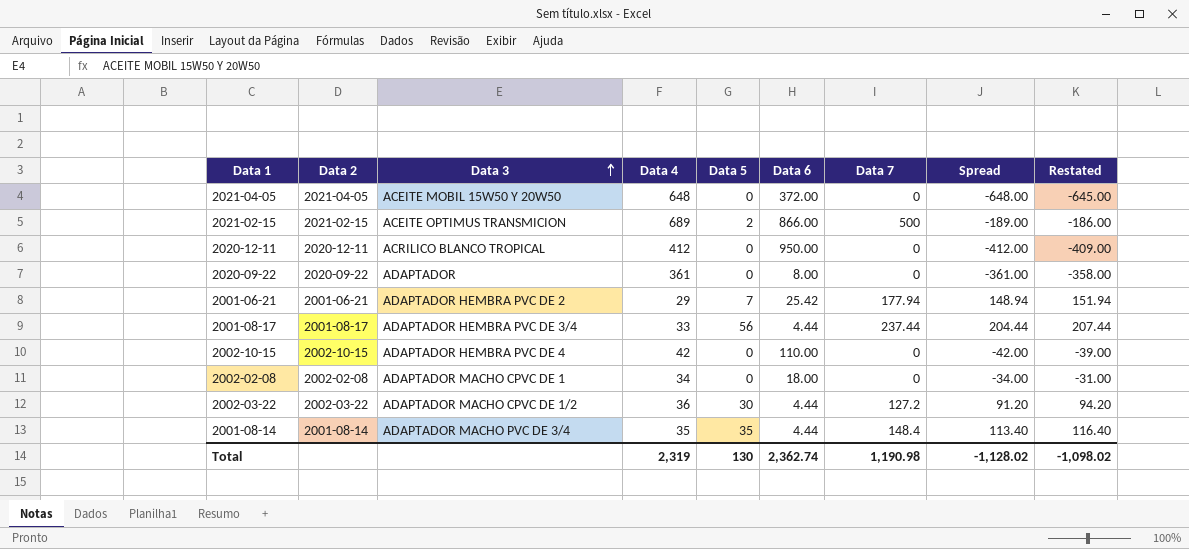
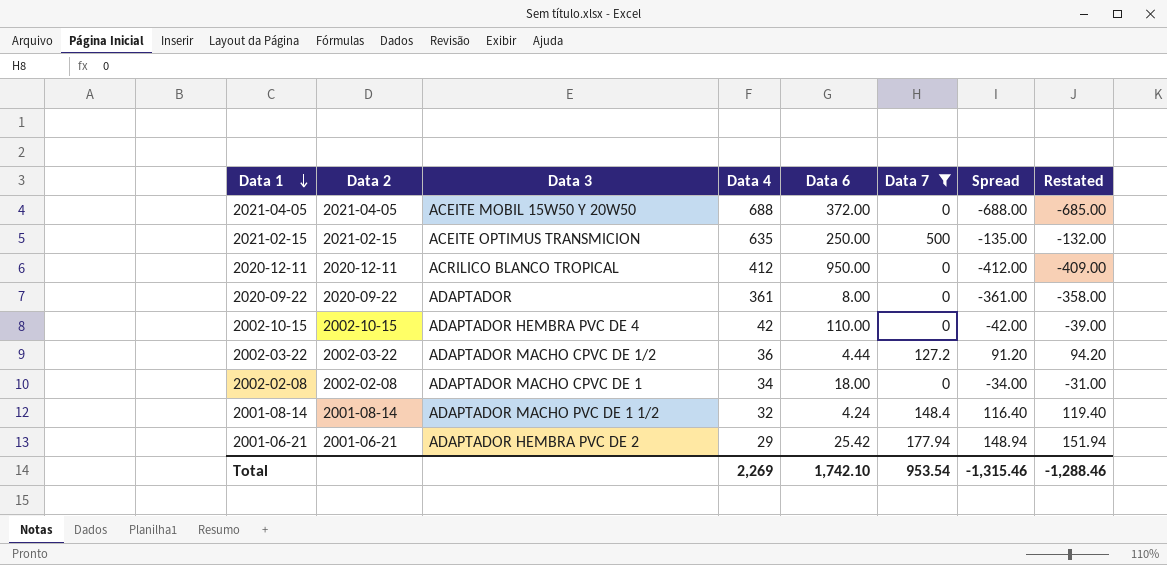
filter: none -> Data 7 != 237.44
row order: Data 3 ascending -> Data 1 descending
column Data 5 | position: 5 -> none
2021-04-05 | Data 4: 648 -> 688
2021-04-05 | Spread: -648.00 -> -688.00
2021-04-05 | Restated: -645.00 -> -685.00
2021-02-15 | Data 4: 689 -> 635
2021-02-15 | Data 6: 866.00 -> 250.00
2021-02-15 | Spread: -189.00 -> -135.00
2021-02-15 | Restated: -186.00 -> -132.00
2001-08-14 | Data 3: ADAPTADOR MACHO PVC DE 3/4 -> ADAPTADOR MACHO PVC DE 1 1/2
2001-08-14 | Data 4: 35 -> 32
2001-08-14 | Data 6: 4.44 -> 4.24
2001-08-14 | Spread: 113.40 -> 116.40
2001-08-14 | Restated: 116.40 -> 119.40
Total | Data 4: 2,319 -> 2,269
Total | Data 6: 2,362.74 -> 1,742.10
Total | Data 7: 1,190.98 -> 953.54
Total | Spread: -1,128.02 -> -1,315.46
Total | Restated: -1,098.02 -> -1,288.46

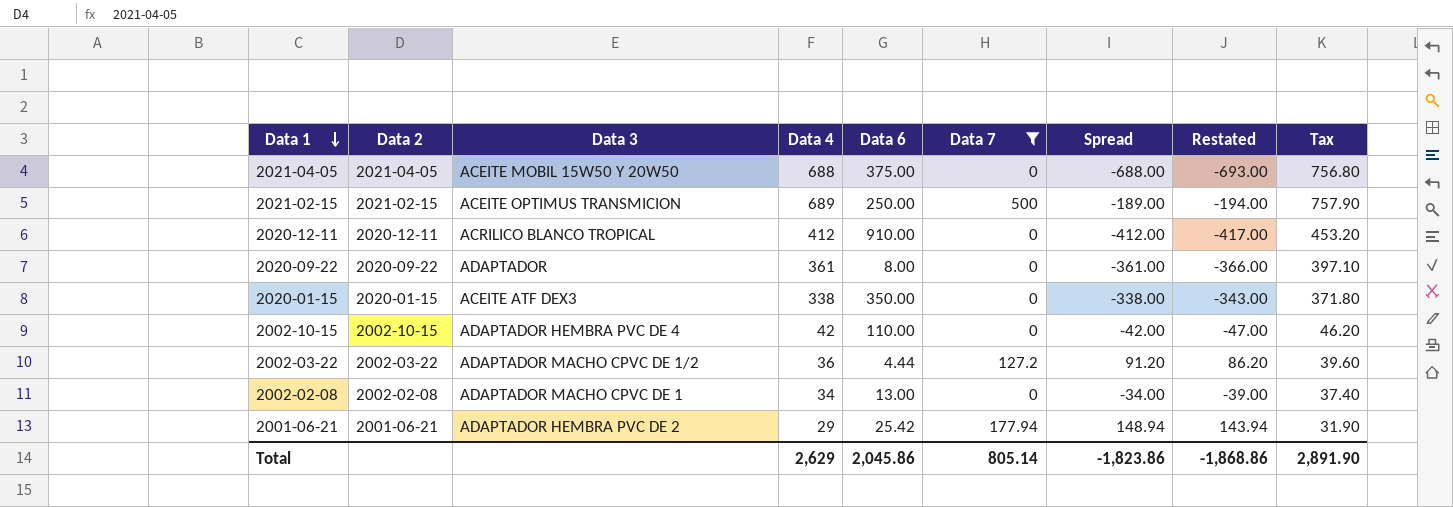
column Restated | formula: [Spread] + 3 -> [Spread] - 5
column Tax | formula: none -> [Data 4] * 1.1
row 2001-08-14: 2001-08-14 | ADAPTADOR MACHO PVC DE 1 1/2 | 32 | 4.24 | 148.4 | 116.40 | 119.40 -> none
2021-04-05 | Data 6: 372.00 -> 375.00
2021-02-15 | Data 4: 635 -> 689
2021-02-15 | Spread: -135.00 -> -189.00
2020-12-11 | Data 6: 950.00 -> 910.00
row 2020-01-15: none -> 2020-01-15 | ACEITE ATF DEX3 | 338 | 350.00 | 0 | -338.00 | -343.00 | 371.80
2002-02-08 | Data 6: 18.00 -> 13.00
Total | Data 4: 2,269 -> 2,629
Total | Data 6: 1,742.10 -> 2,045.86
Total | Data 7: 953.54 -> 805.14
Total | Spread: -1,315.46 -> -1,823.86
Total | Restated: -1,288.46 -> -1,868.86

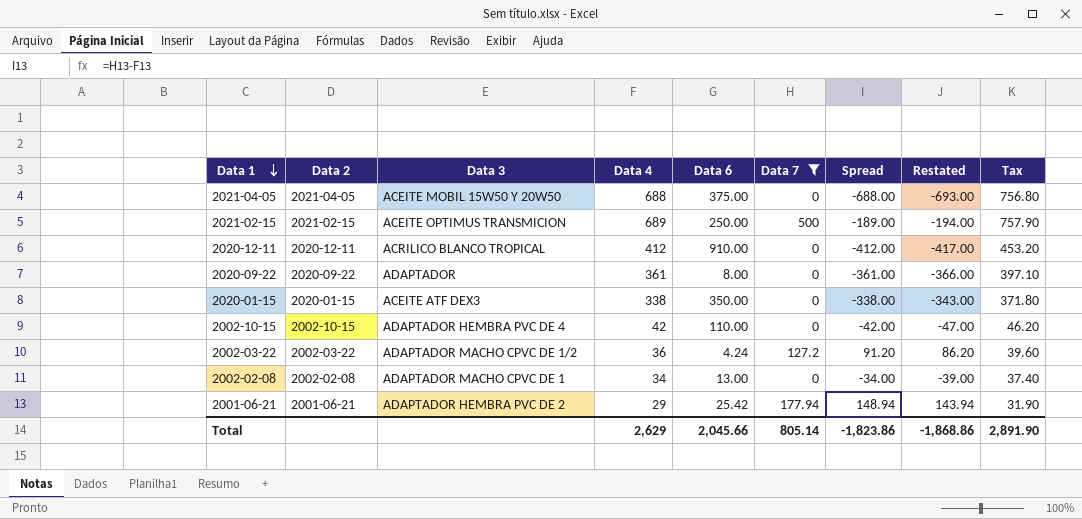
2002-03-22 | Data 6: 4.44 -> 4.24
Total | Data 6: 2,045.86 -> 2,045.66

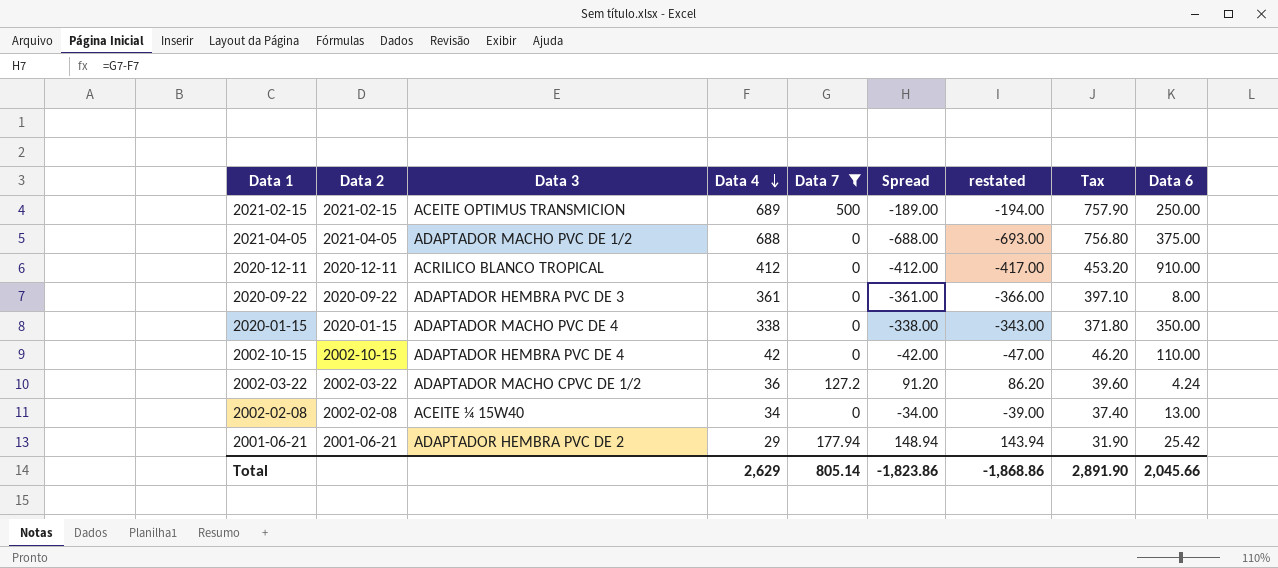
row order: Data 1 descending -> Data 4 descending
column name: Restated -> restated
column Data 6 | position: 5 -> 9
2021-04-05 | Data 3: ACEITE MOBIL 15W50 Y 20W50 -> ADAPTADOR MACHO PVC DE 1/2
2020-09-22 | Data 3: ADAPTADOR -> ADAPTADOR HEMBRA PVC DE 3
2020-01-15 | Data 3: ACEITE ATF DEX3 -> ADAPTADOR MACHO PVC DE 4
2002-02-08 | Data 3: ADAPTADOR MACHO CPVC DE 1 -> ACEITE ¼ 15W40

